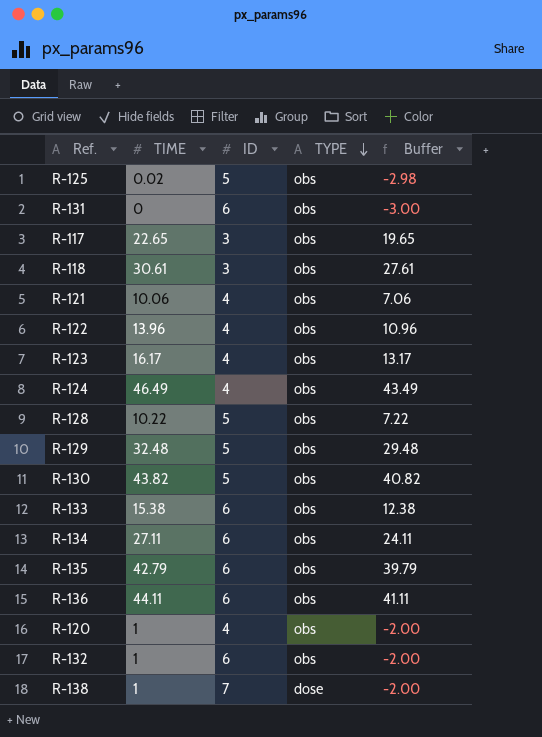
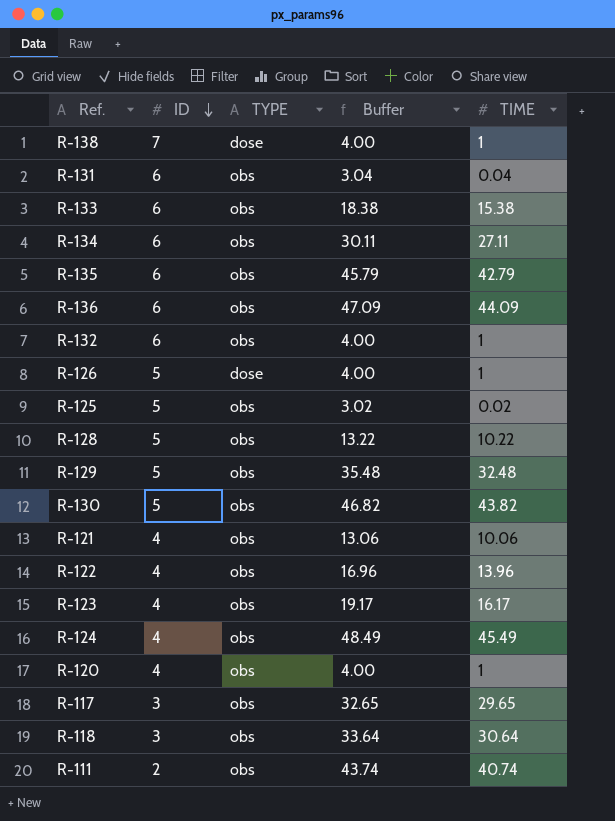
row order: TYPE descending -> ID descending
column Buffer | formula: [TIME] - 3 -> [TIME] + 3
column TIME | position: 2 -> 5
R-131 | TIME: 0 -> 0.04
R-136 | TIME: 44.11 -> 44.09
row R-126: none -> 5 | dose | 4.00 | 1
R-124 | TIME: 46.49 -> 45.49
R-117 | TIME: 22.65 -> 29.65
R-118 | TIME: 30.61 -> 30.64
row R-111: none -> 2 | obs | 43.74 | 40.74

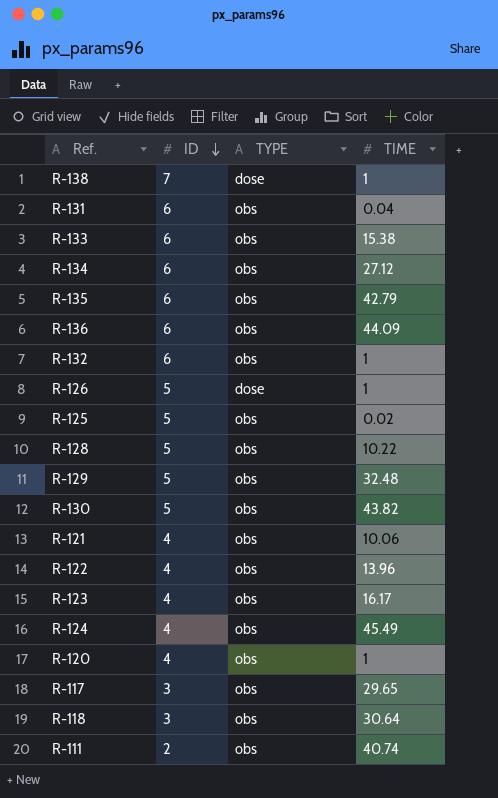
column Buffer | formula: [TIME] + 3 -> none
R-134 | TIME: 27.11 -> 27.12

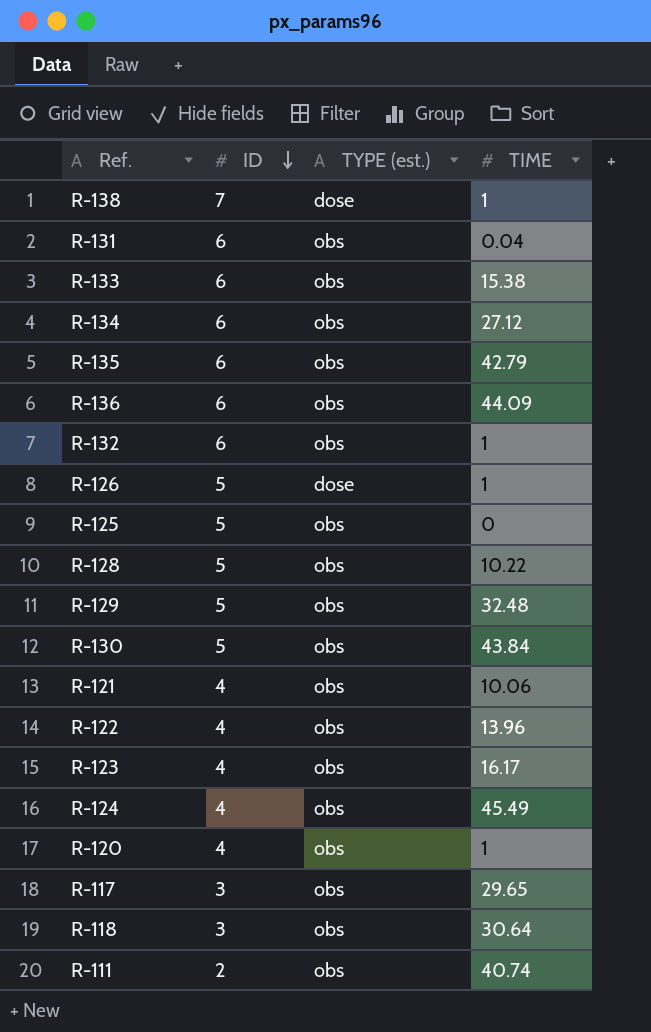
column name: TYPE -> TYPE (est.)
R-125 | TIME: 0.02 -> 0
R-130 | TIME: 43.82 -> 43.84

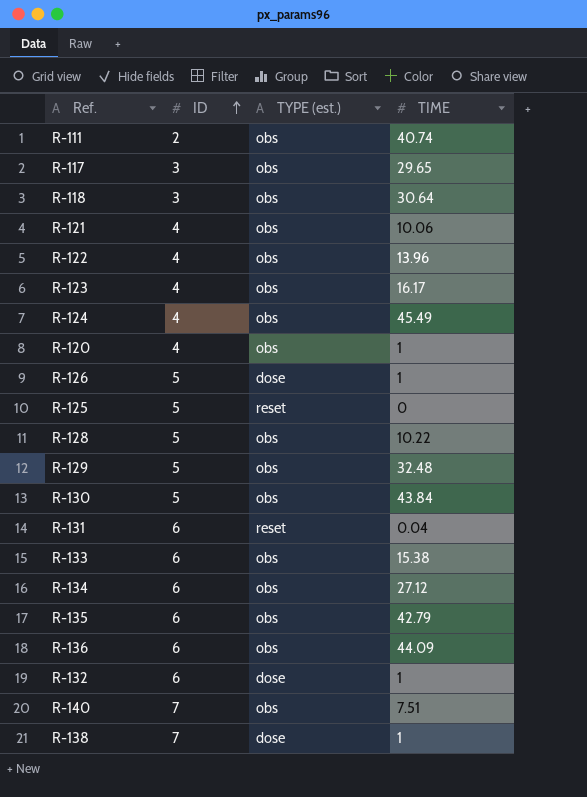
row order: ID descending -> ID ascending
R-125 | TYPE (est.): obs -> reset
R-131 | TYPE (est.): obs -> reset
R-132 | TYPE (est.): obs -> dose
row R-140: none -> 7 | obs | 7.51

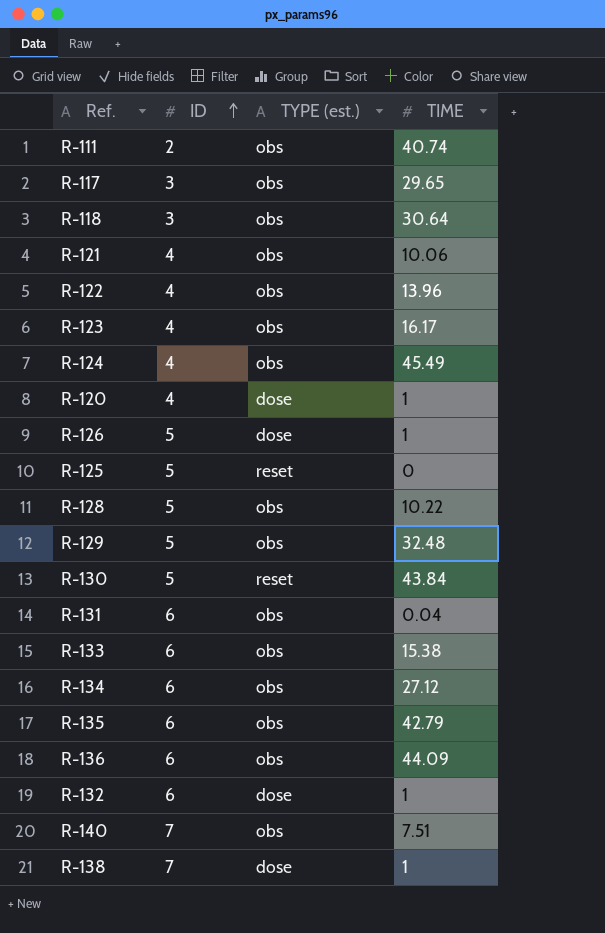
R-120 | TYPE (est.): obs -> dose
R-130 | TYPE (est.): obs -> reset
R-131 | TYPE (est.): reset -> obs

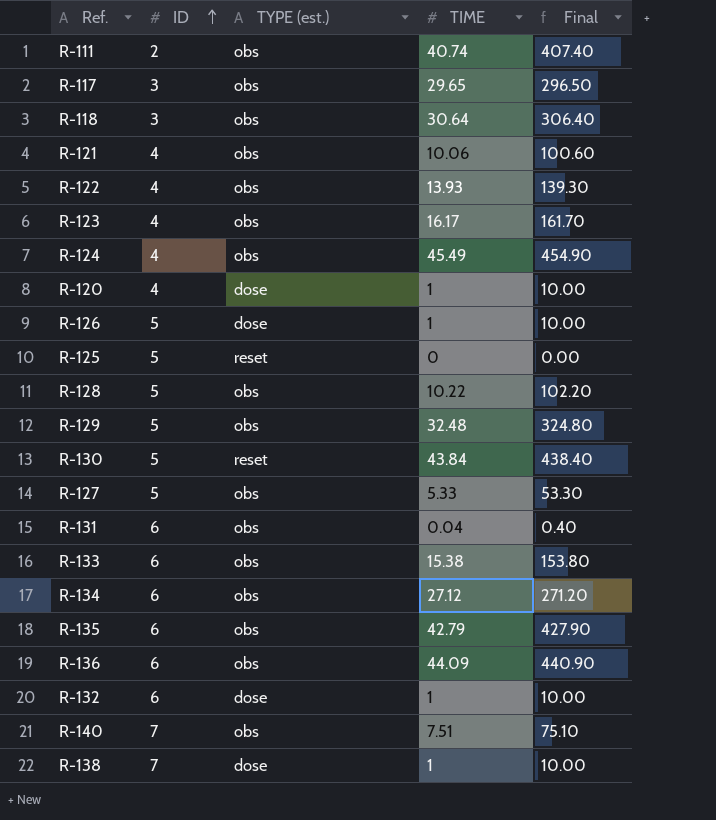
column Final | formula: none -> [TIME] * 10
R-122 | TIME: 13.96 -> 13.93
row R-127: none -> 5 | obs | 5.33 | 53.30

